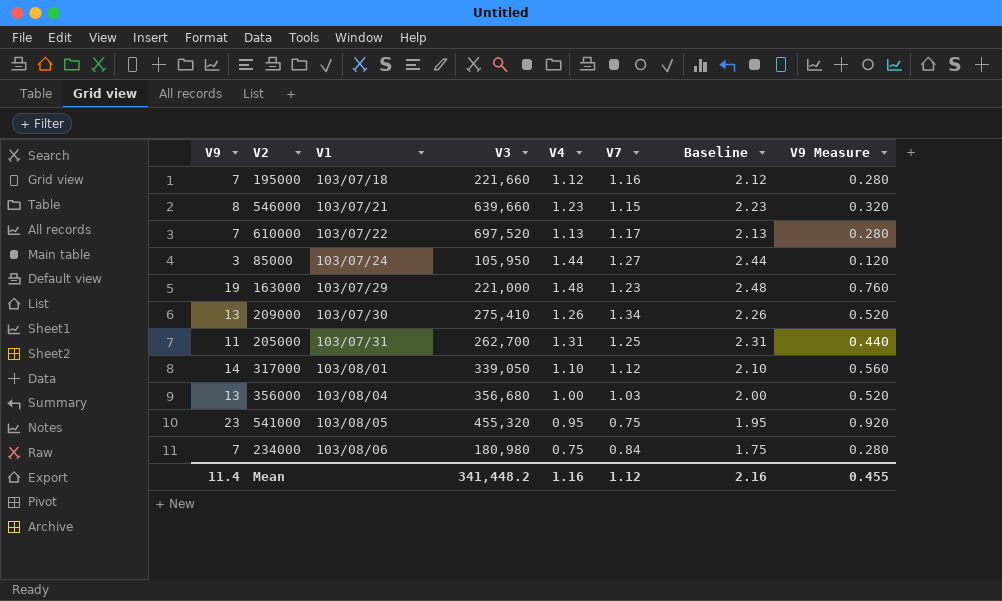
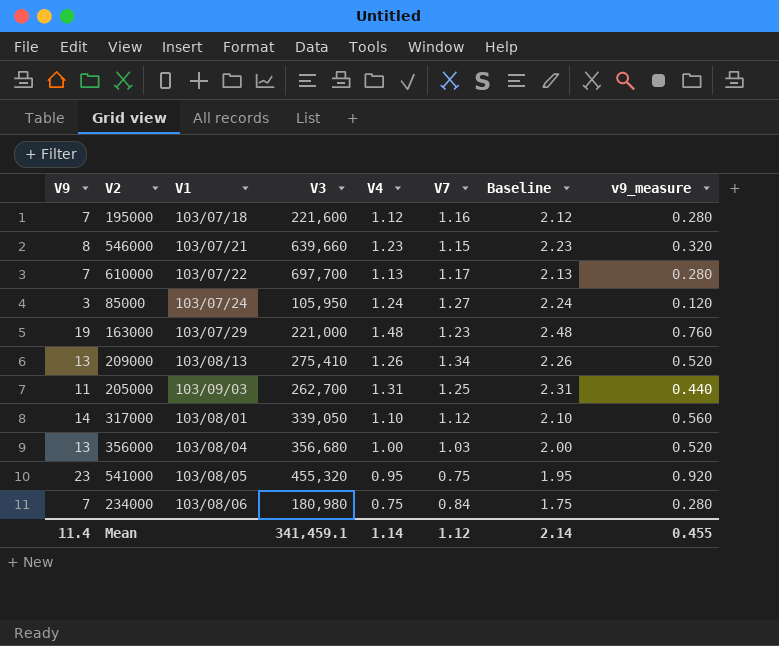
column name: V9 Measure -> v9_measure
195000 | V3: 221,660 -> 221,600
610000 | V3: 697,520 -> 697,700
85000 | V4: 1.44 -> 1.24
85000 | Baseline: 2.44 -> 2.24
209000 | V1: 103/07/30 -> 103/08/13
205000 | V1: 103/07/31 -> 103/09/03
Mean | V3: 341,448.2 -> 341,459.1
Mean | V4: 1.16 -> 1.14
Mean | Baseline: 2.16 -> 2.14

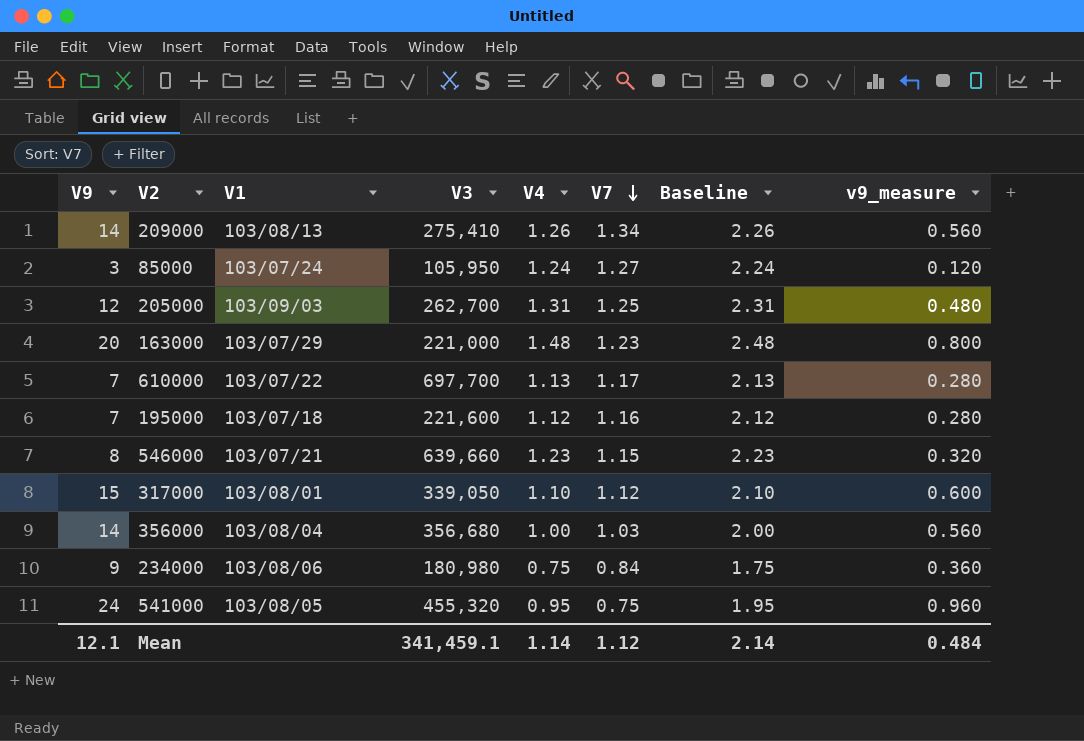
row order: none -> V7 descending
209000 | V9: 13 -> 14
209000 | v9_measure: 0.520 -> 0.560
205000 | V9: 11 -> 12
205000 | v9_measure: 0.440 -> 0.480
163000 | V9: 19 -> 20
163000 | v9_measure: 0.760 -> 0.800
317000 | V9: 14 -> 15
317000 | v9_measure: 0.560 -> 0.600
356000 | V9: 13 -> 14
356000 | v9_measure: 0.520 -> 0.560
234000 | V9: 7 -> 9
234000 | v9_measure: 0.280 -> 0.360
541000 | V9: 23 -> 24
541000 | v9_measure: 0.920 -> 0.960
Mean | V9: 11.4 -> 12.1
Mean | v9_measure: 0.455 -> 0.484

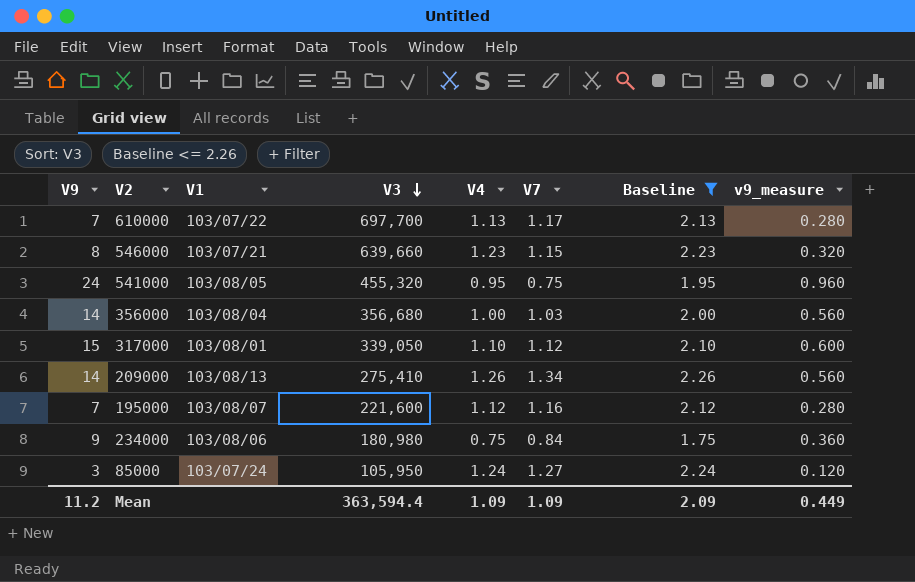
filter: none -> Baseline <= 2.26
row order: V7 descending -> V3 descending
195000 | V1: 103/07/18 -> 103/08/07
Mean | V9: 12.1 -> 11.2
Mean | V3: 341,459.1 -> 363,594.4
Mean | V4: 1.14 -> 1.09
Mean | V7: 1.12 -> 1.09
Mean | Baseline: 2.14 -> 2.09
Mean | v9_measure: 0.484 -> 0.449

